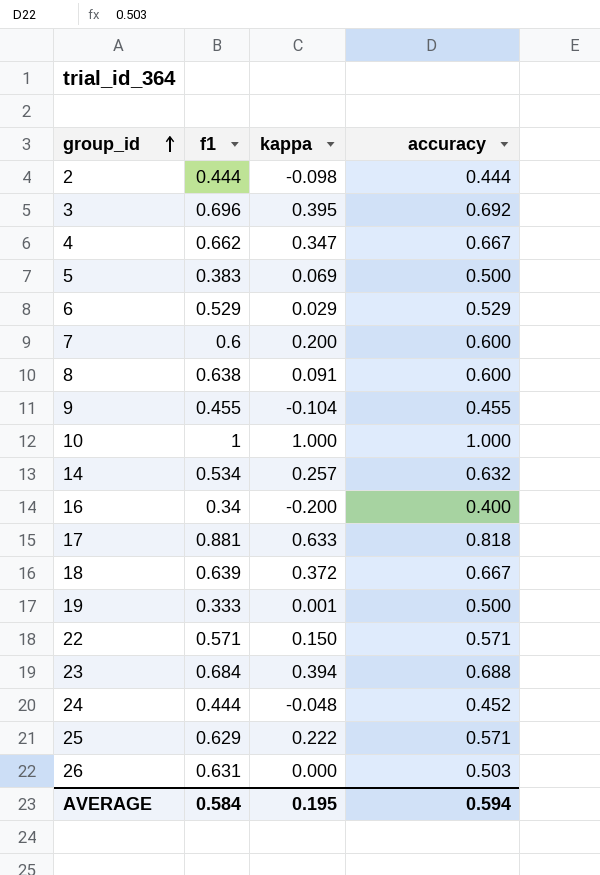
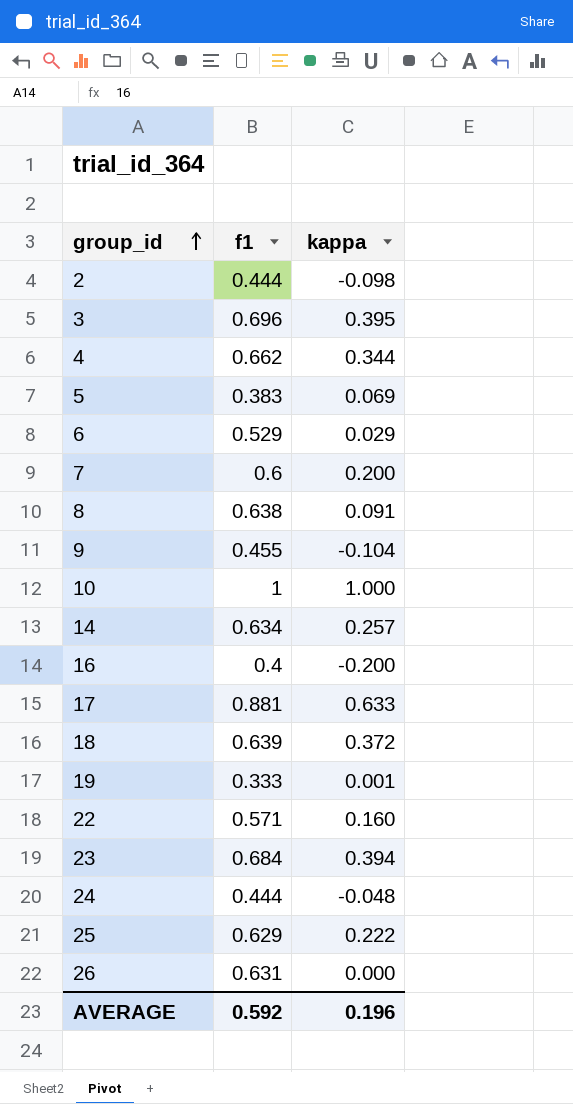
column accuracy | position: 4 -> none
4 | kappa: 0.347 -> 0.344
14 | f1: 0.534 -> 0.634
16 | f1: 0.34 -> 0.4
22 | kappa: 0.150 -> 0.160
AVERAGE | f1: 0.584 -> 0.592
AVERAGE | kappa: 0.195 -> 0.196

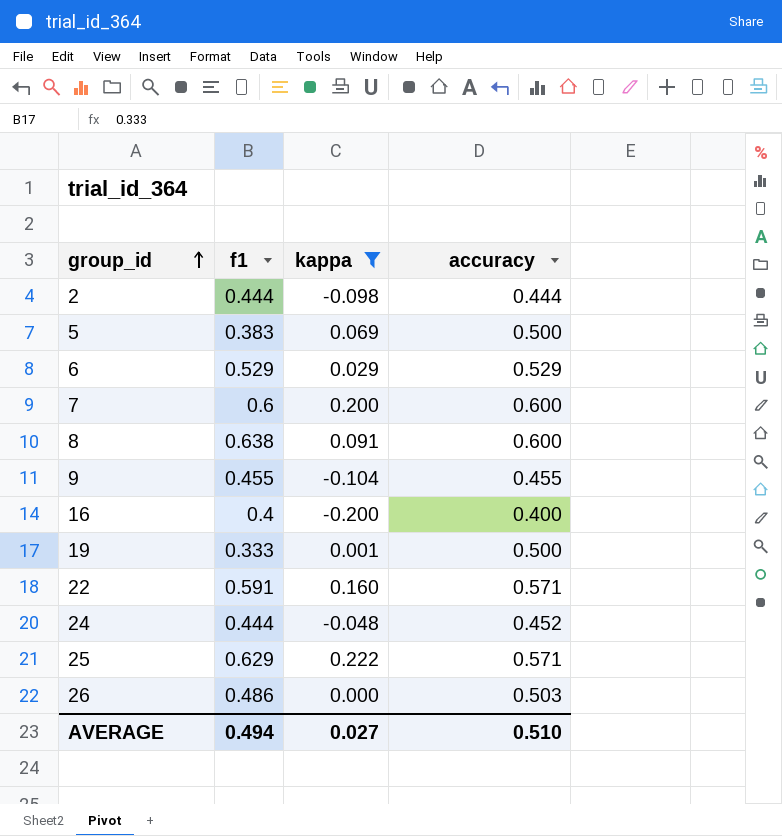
filter: none -> kappa <= 0.222
column accuracy | position: none -> 4
22 | f1: 0.571 -> 0.591
26 | f1: 0.631 -> 0.486
AVERAGE | f1: 0.592 -> 0.494
AVERAGE | kappa: 0.196 -> 0.027

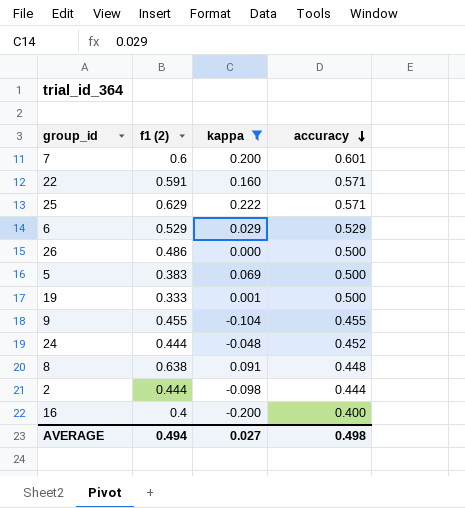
row order: group_id ascending -> accuracy descending
column name: f1 -> f1 (2)
7 | accuracy: 0.600 -> 0.601
26 | accuracy: 0.503 -> 0.500
8 | accuracy: 0.600 -> 0.448
AVERAGE | accuracy: 0.510 -> 0.498

